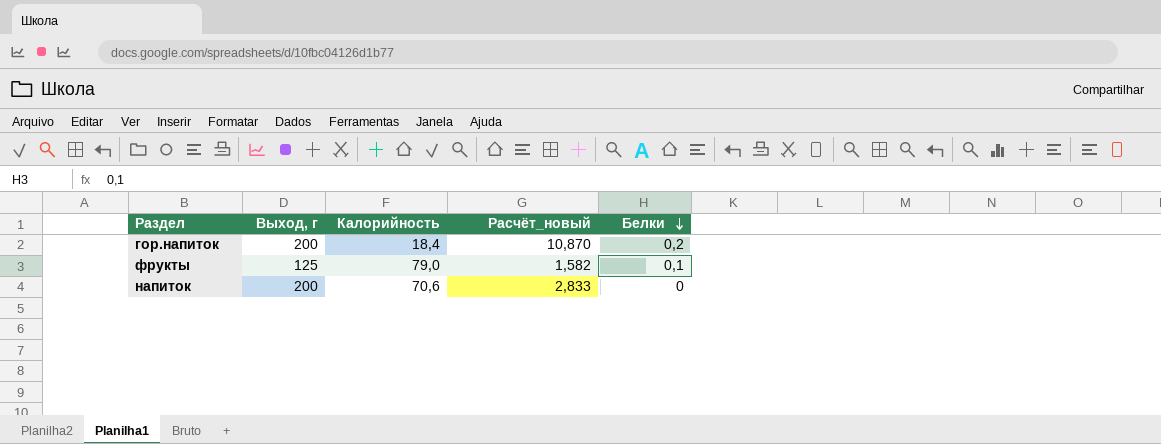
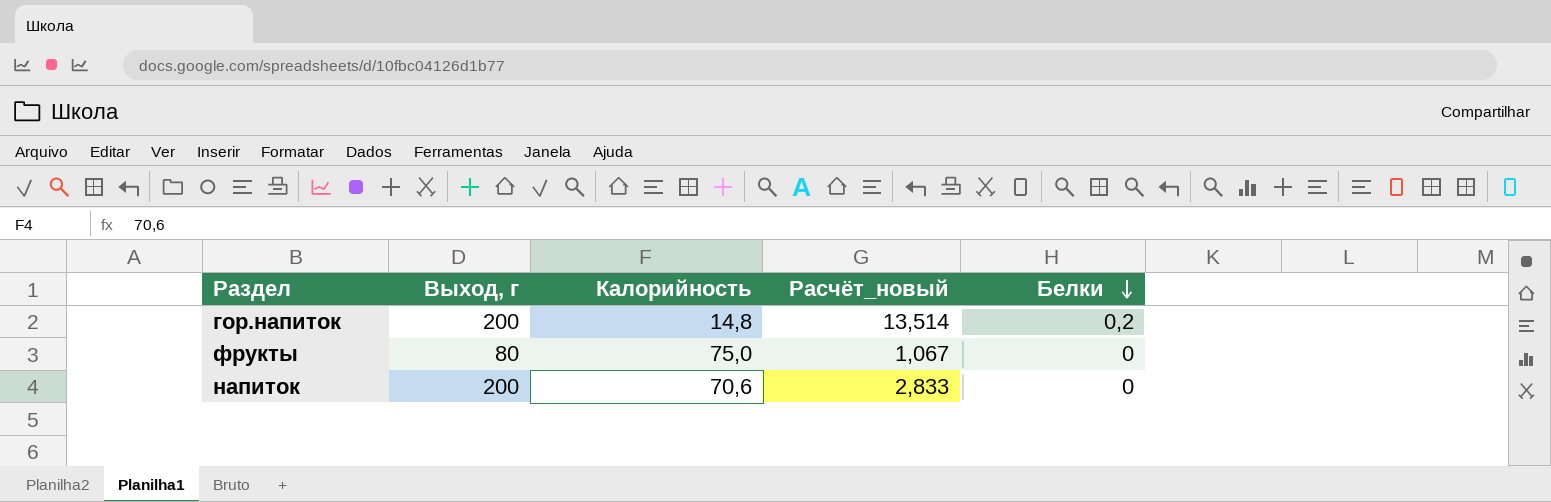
гор.напиток | Калорийность: 18,4 -> 14,8
гор.напиток | Расчёт_новый: 10,870 -> 13,514
фрукты | Выход, г: 125 -> 80
фрукты | Калорийность: 79,0 -> 75,0
фрукты | Расчёт_новый: 1,582 -> 1,067
фрукты | Белки: 0,1 -> 0

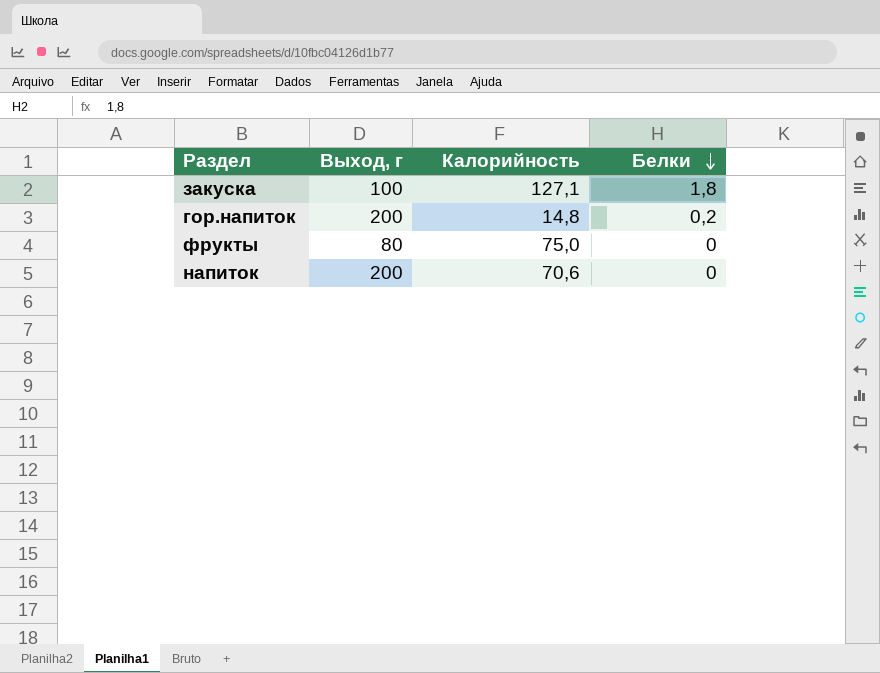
column Расчёт_новый | formula: [Выход, г] / [Калорийность] -> none
row закуска: none -> 100 | 127,1 | 1,8

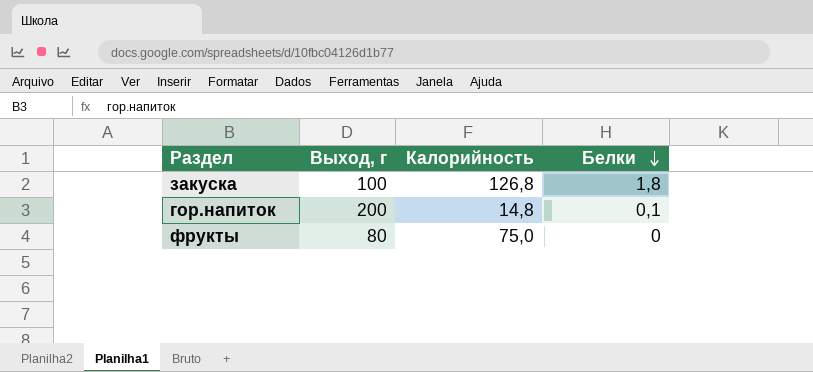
row напиток: 200 | 70,6 | 0 -> none
закуска | Калорийность: 127,1 -> 126,8
гор.напиток | Белки: 0,2 -> 0,1

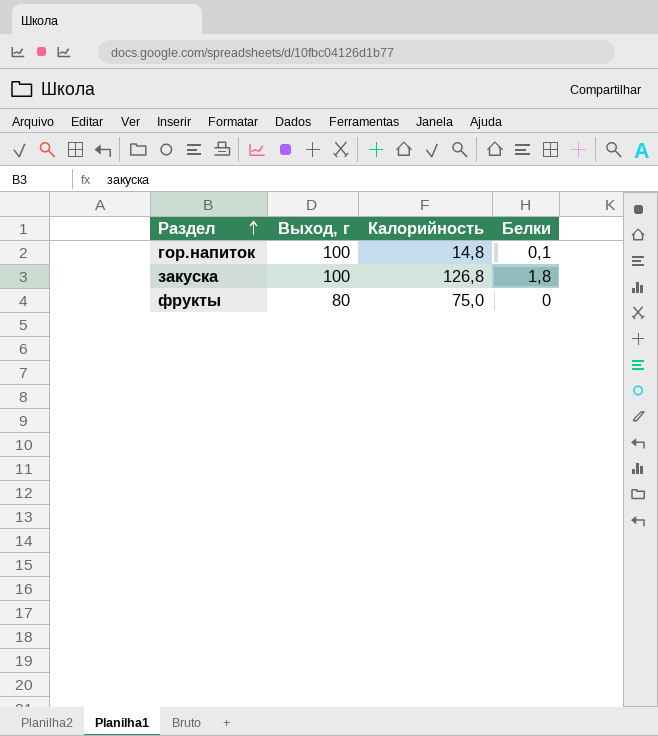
row order: Белки descending -> Раздел ascending
гор.напиток | Выход, г: 200 -> 100

